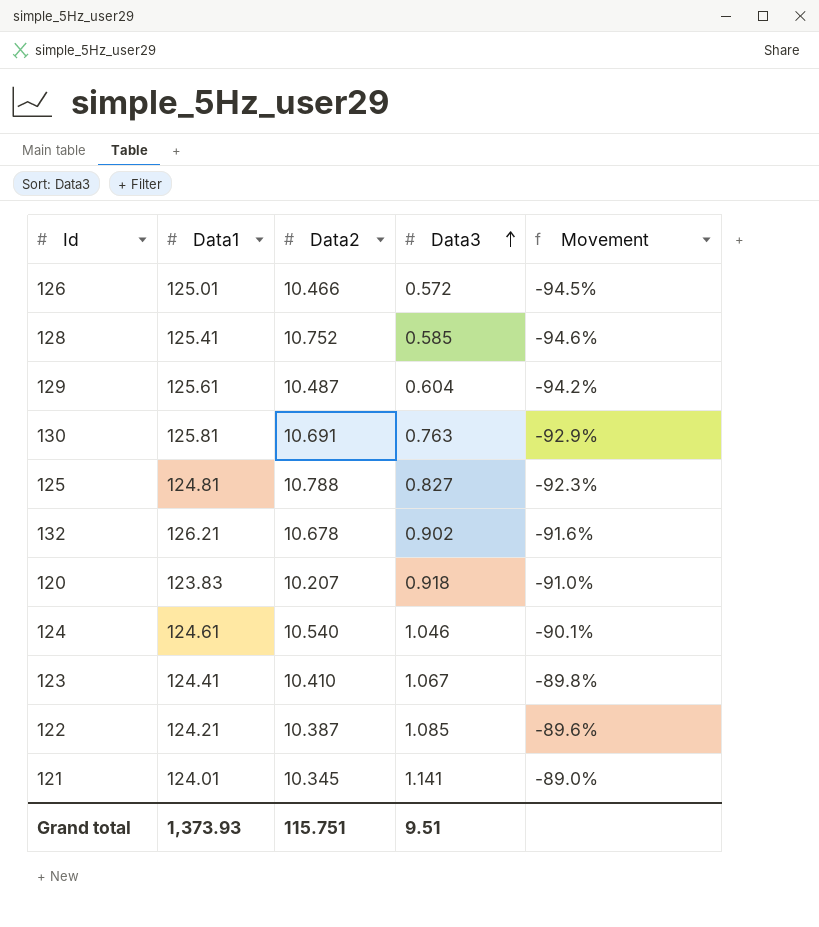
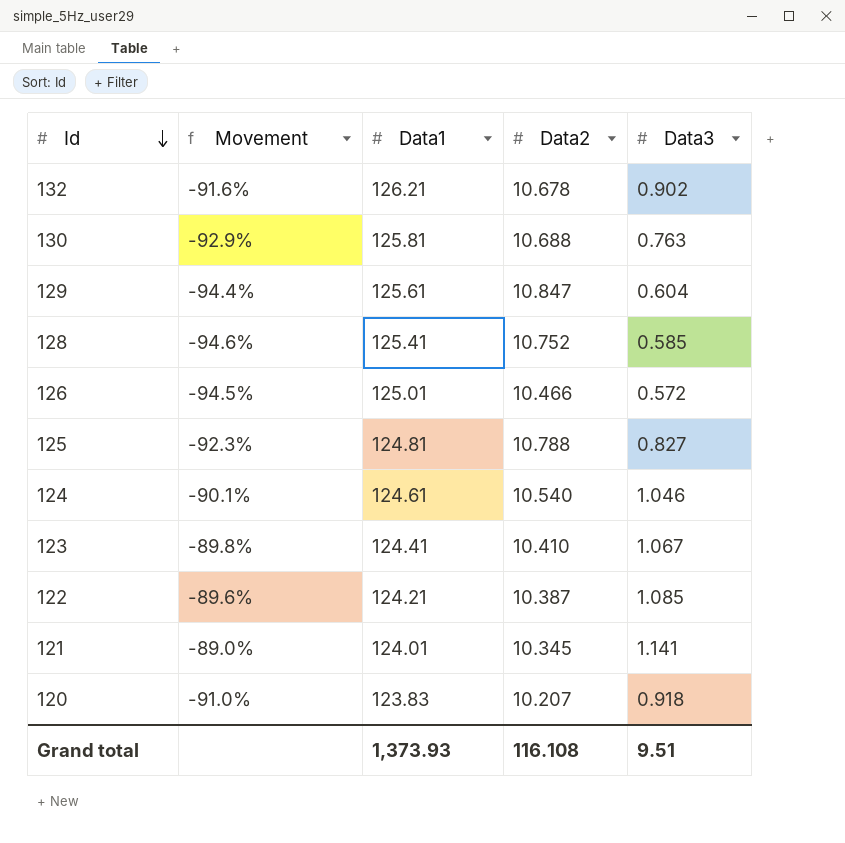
row order: Data3 ascending -> Id descending
column Movement | position: 5 -> 2
130 | Data2: 10.691 -> 10.688
129 | Movement: -94.2% -> -94.4%
129 | Data2: 10.487 -> 10.847
Grand total | Data2: 115.751 -> 116.108

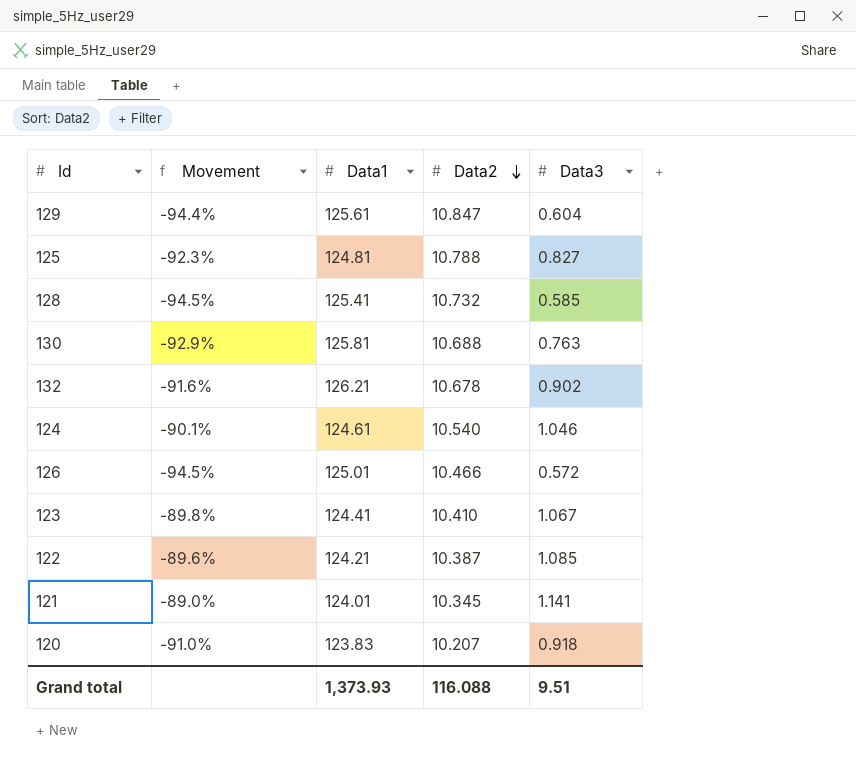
row order: Id descending -> Data2 descending
128 | Movement: -94.6% -> -94.5%
128 | Data2: 10.752 -> 10.732
Grand total | Data2: 116.108 -> 116.088

